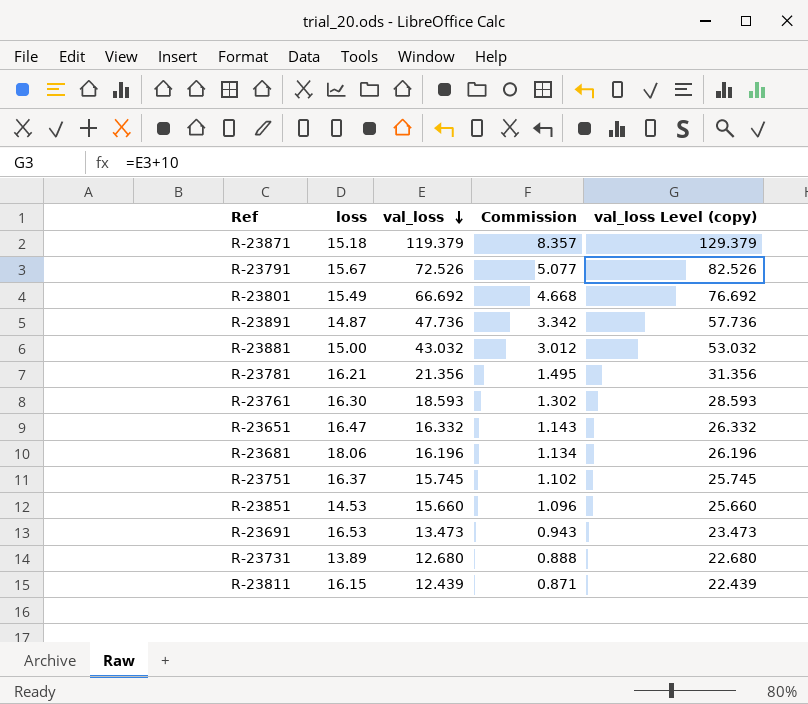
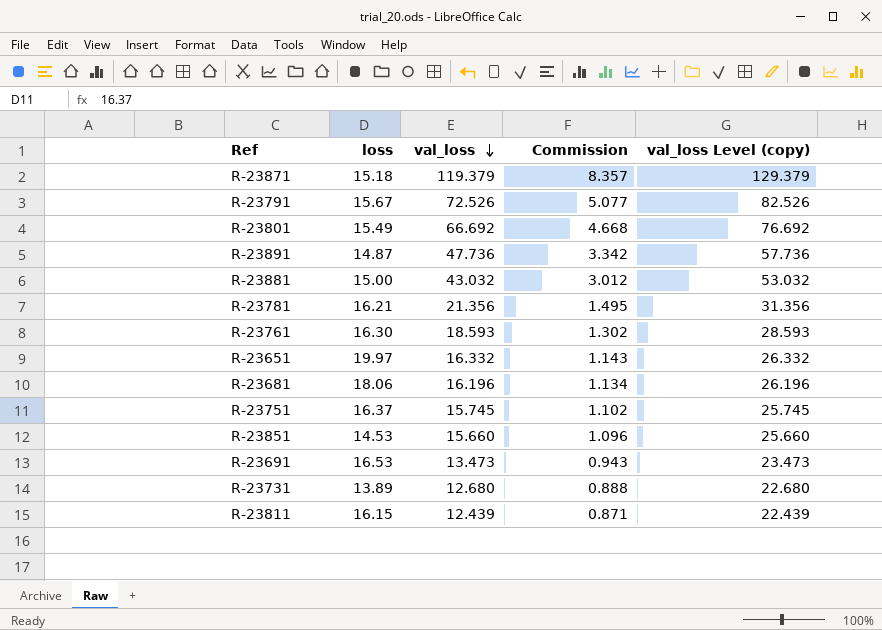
R-23651 | loss: 16.47 -> 19.97

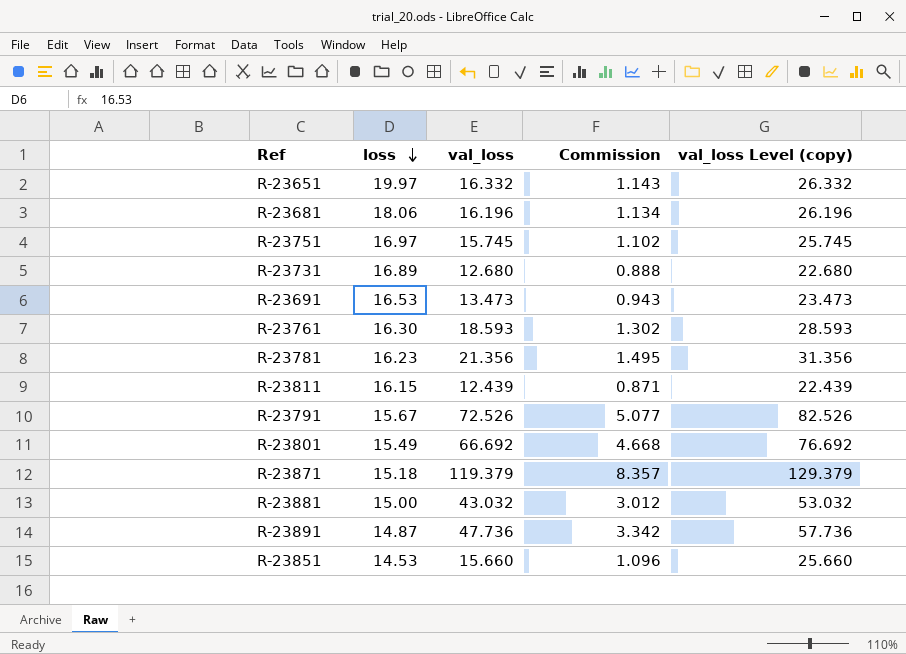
row order: val_loss descending -> loss descending
R-23751 | loss: 16.37 -> 16.97
R-23731 | loss: 13.89 -> 16.89
R-23781 | loss: 16.21 -> 16.23

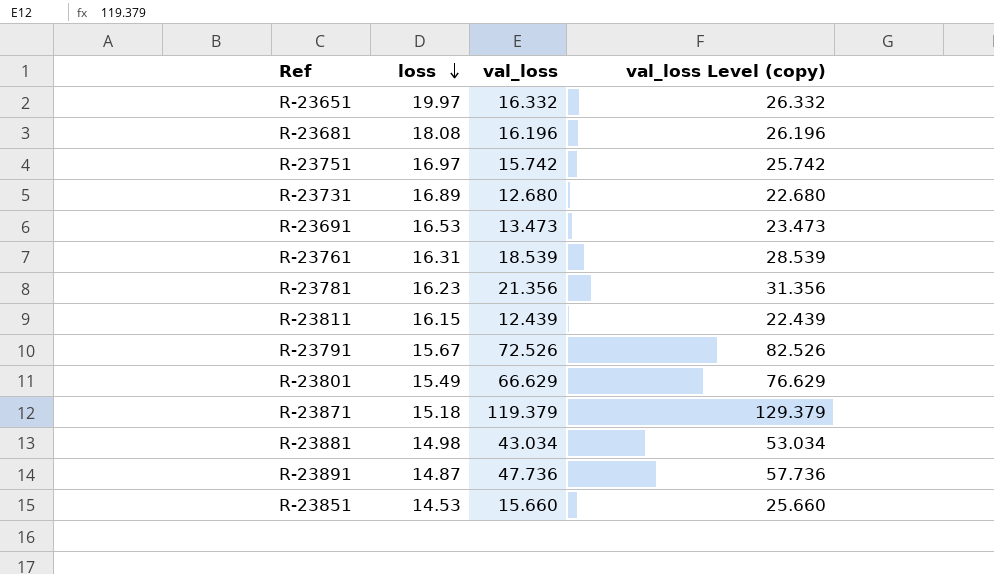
column Commission | formula: [val_loss] * 0.07 -> none
R-23681 | loss: 18.06 -> 18.08
R-23751 | val_loss: 15.745 -> 15.742
R-23751 | val_loss Level (copy): 25.745 -> 25.742
R-23761 | loss: 16.30 -> 16.31
R-23761 | val_loss: 18.593 -> 18.539
R-23761 | val_loss Level (copy): 28.593 -> 28.539
R-23801 | val_loss: 66.692 -> 66.629
R-23801 | val_loss Level (copy): 76.692 -> 76.629
R-23881 | loss: 15.00 -> 14.98
R-23881 | val_loss: 43.032 -> 43.034
R-23881 | val_loss Level (copy): 53.032 -> 53.034

